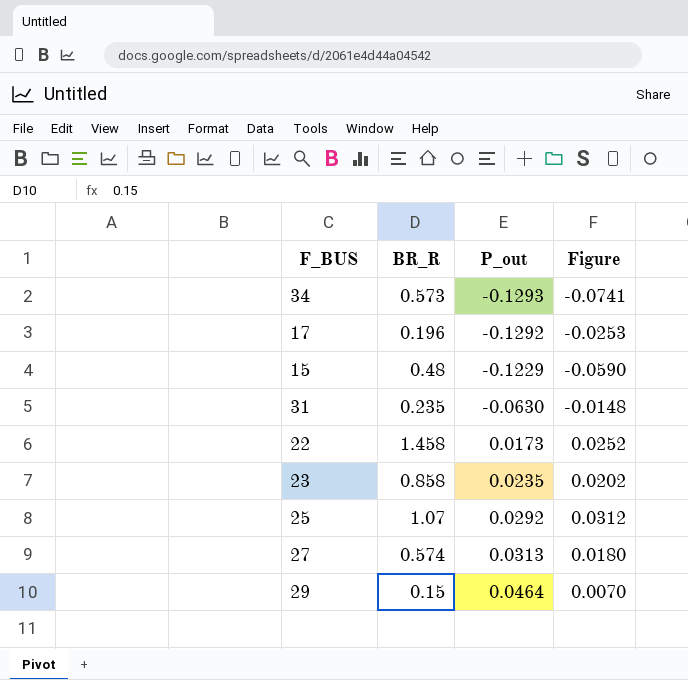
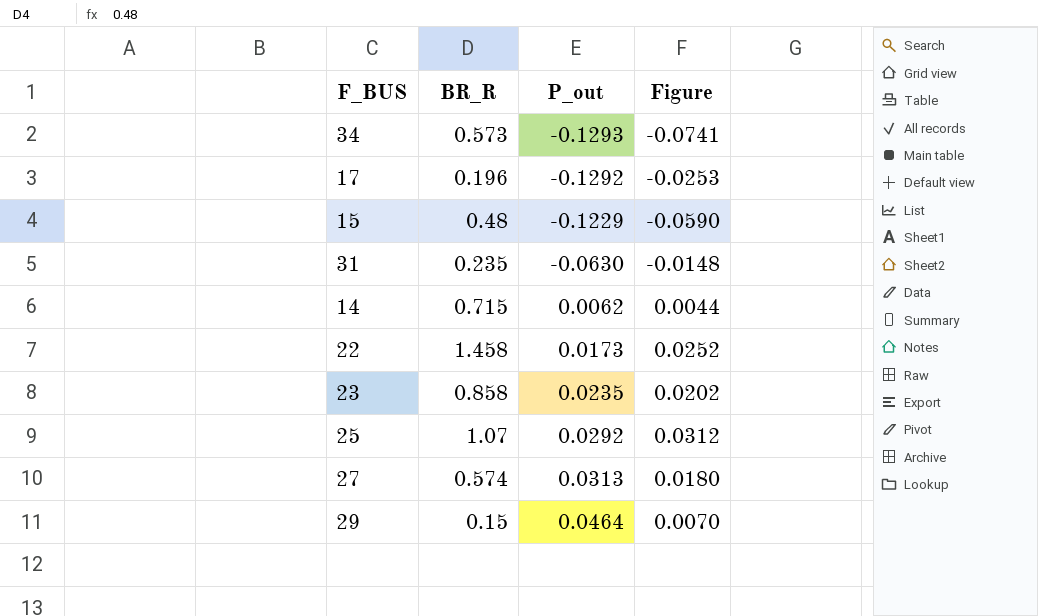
row 14: none -> 0.715 | 0.0062 | 0.0044

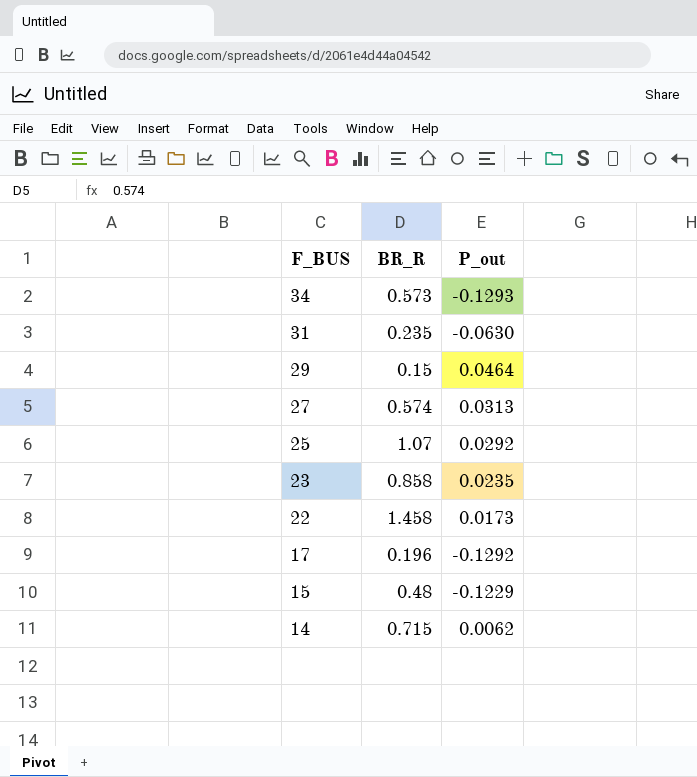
row order: P_out ascending -> F_BUS descending
column Figure | formula: [BR_R] * [P_out] -> none

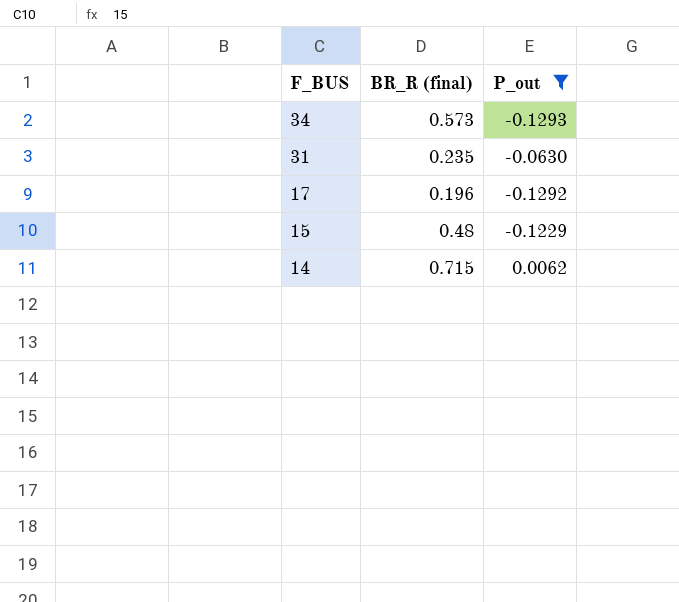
filter: none -> P_out <= 0.0062
column name: BR_R -> BR_R (final)

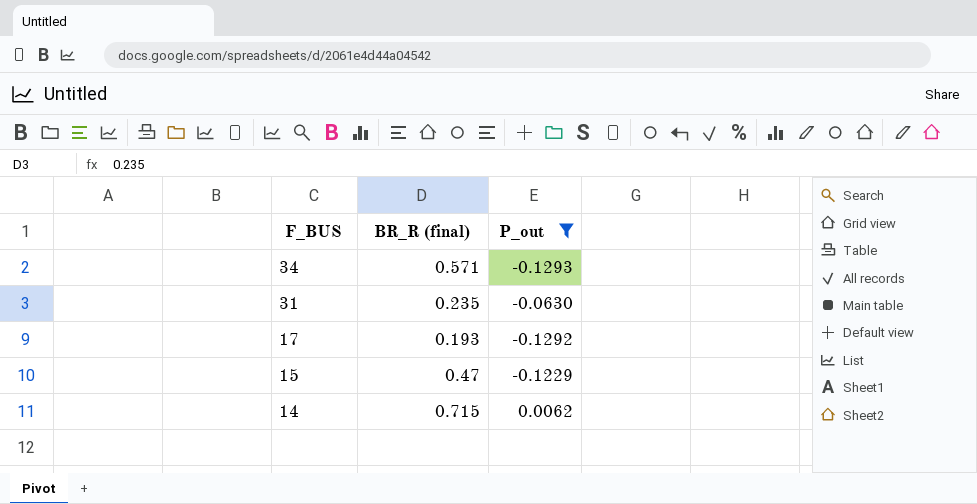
34 | BR_R (final): 0.573 -> 0.571
17 | BR_R (final): 0.196 -> 0.193
15 | BR_R (final): 0.48 -> 0.47

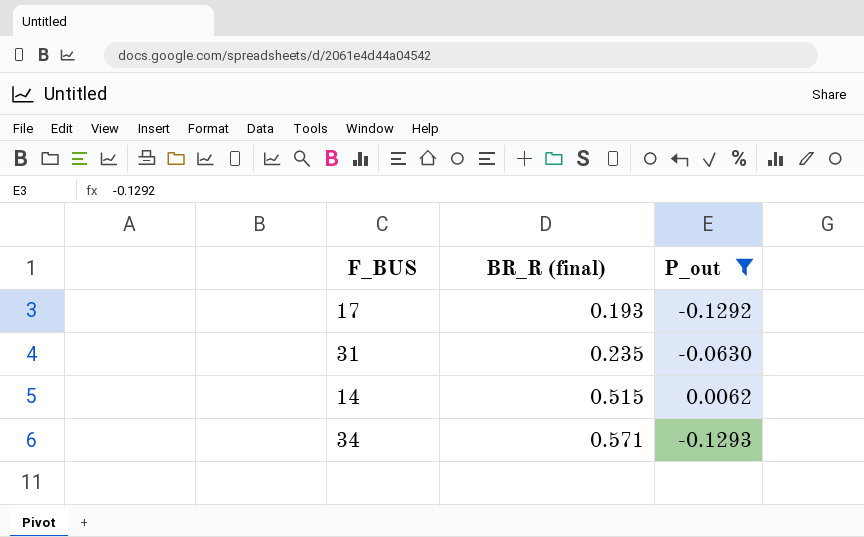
row order: F_BUS descending -> BR_R (final) ascending
row 15: 0.47 | -0.1229 -> none
14 | BR_R (final): 0.715 -> 0.515

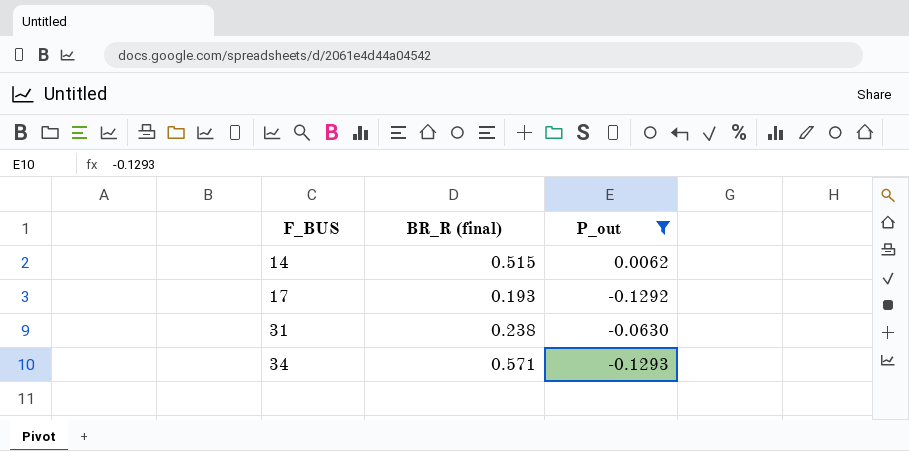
row order: BR_R (final) ascending -> F_BUS ascending
31 | BR_R (final): 0.235 -> 0.238

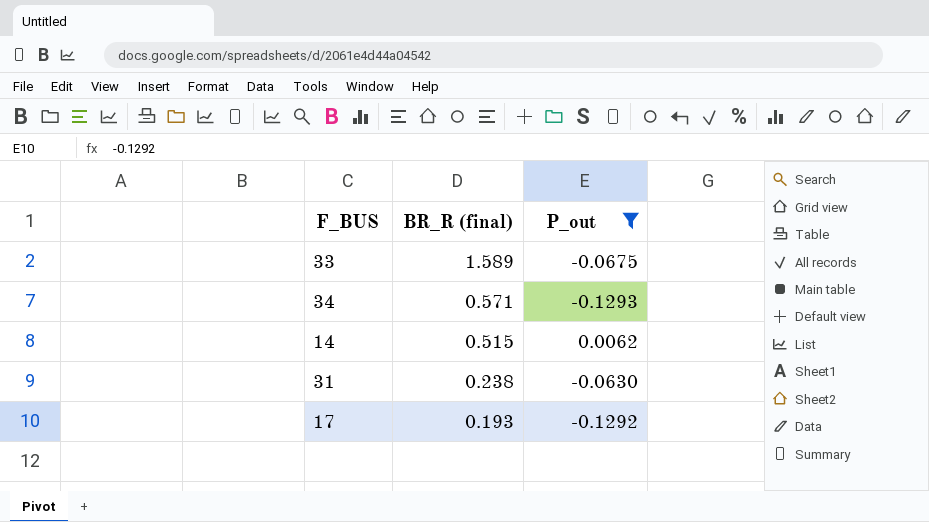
row order: F_BUS ascending -> BR_R (final) descending
row 33: none -> 1.589 | -0.0675

